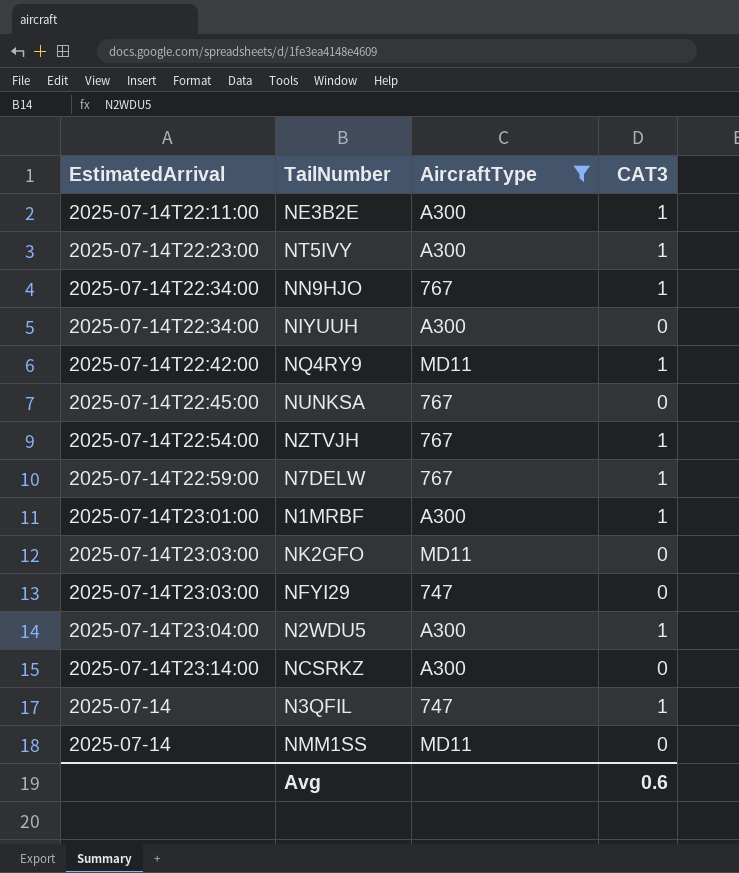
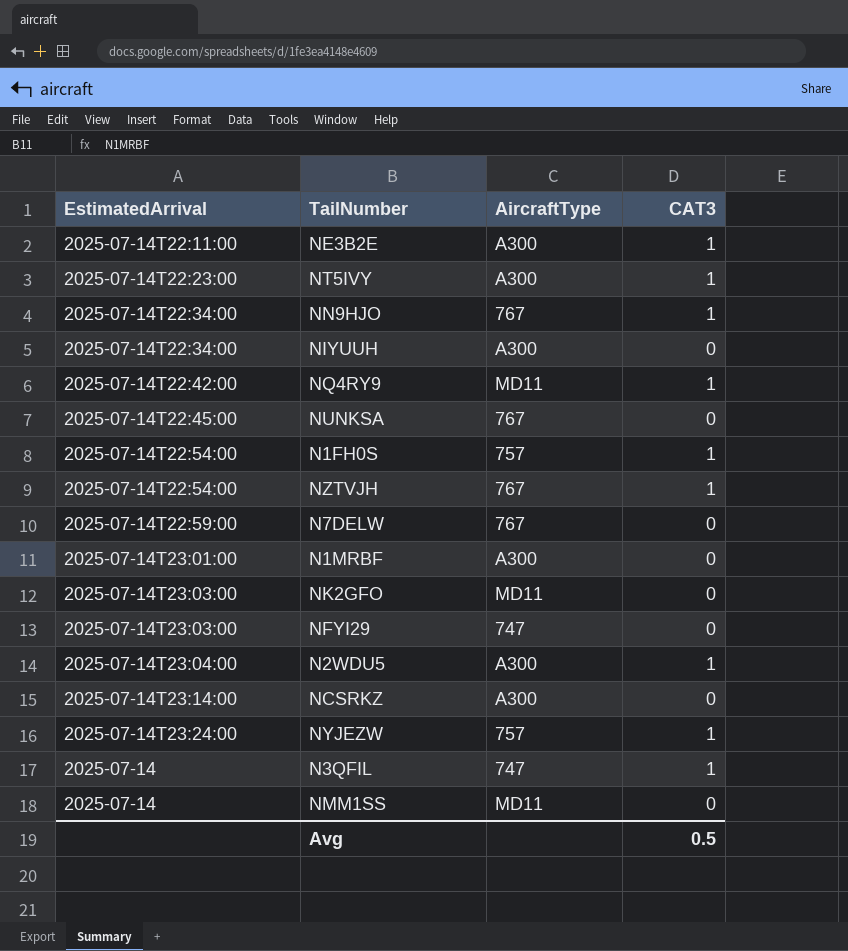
filter: AircraftType != 757 -> none
N7DELW | CAT3: 1 -> 0
N1MRBF | CAT3: 1 -> 0
Avg | CAT3: 0.6 -> 0.5

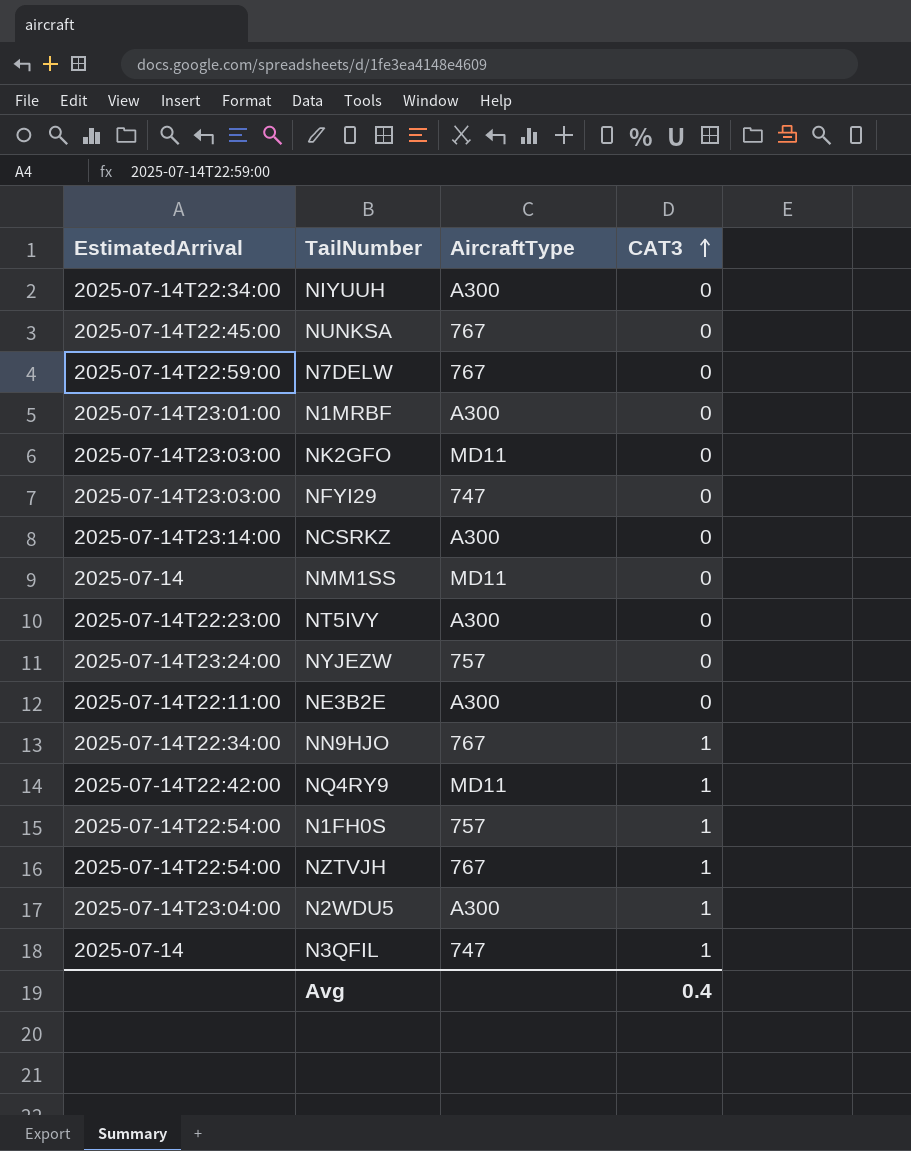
row order: none -> CAT3 ascending
NT5IVY | CAT3: 1 -> 0
NYJEZW | CAT3: 1 -> 0
NE3B2E | CAT3: 1 -> 0
Avg | CAT3: 0.5 -> 0.4

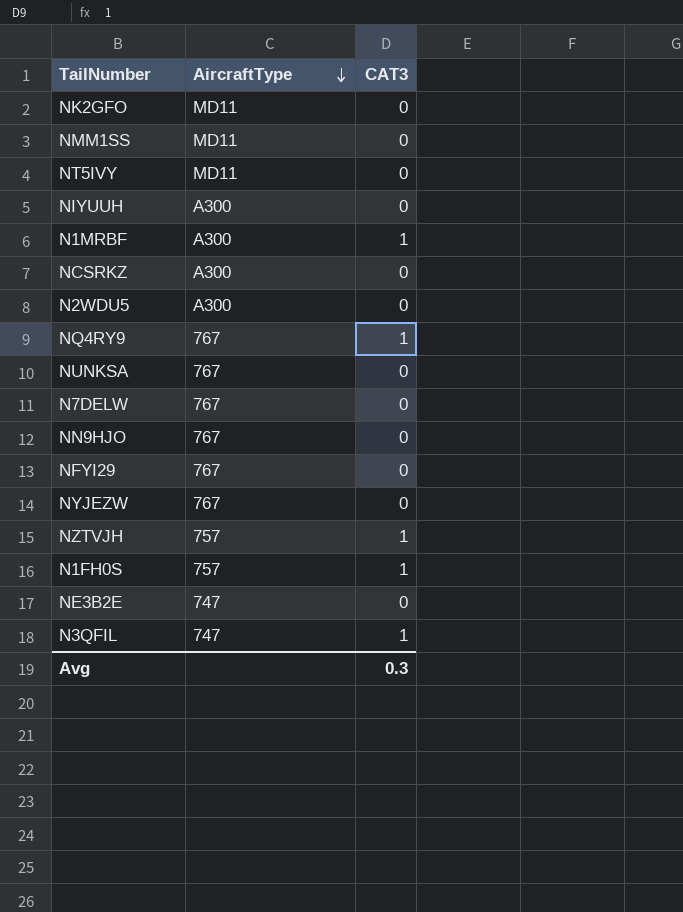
row order: CAT3 ascending -> AircraftType descending
column EstimatedArrival | position: 1 -> none
NT5IVY | AircraftType: A300 -> MD11
N1MRBF | CAT3: 0 -> 1
N2WDU5 | CAT3: 1 -> 0
NQ4RY9 | AircraftType: MD11 -> 767
NN9HJO | CAT3: 1 -> 0
NFYI29 | AircraftType: 747 -> 767
NYJEZW | AircraftType: 757 -> 767
NZTVJH | AircraftType: 767 -> 757
NE3B2E | AircraftType: A300 -> 747
Avg | CAT3: 0.4 -> 0.3

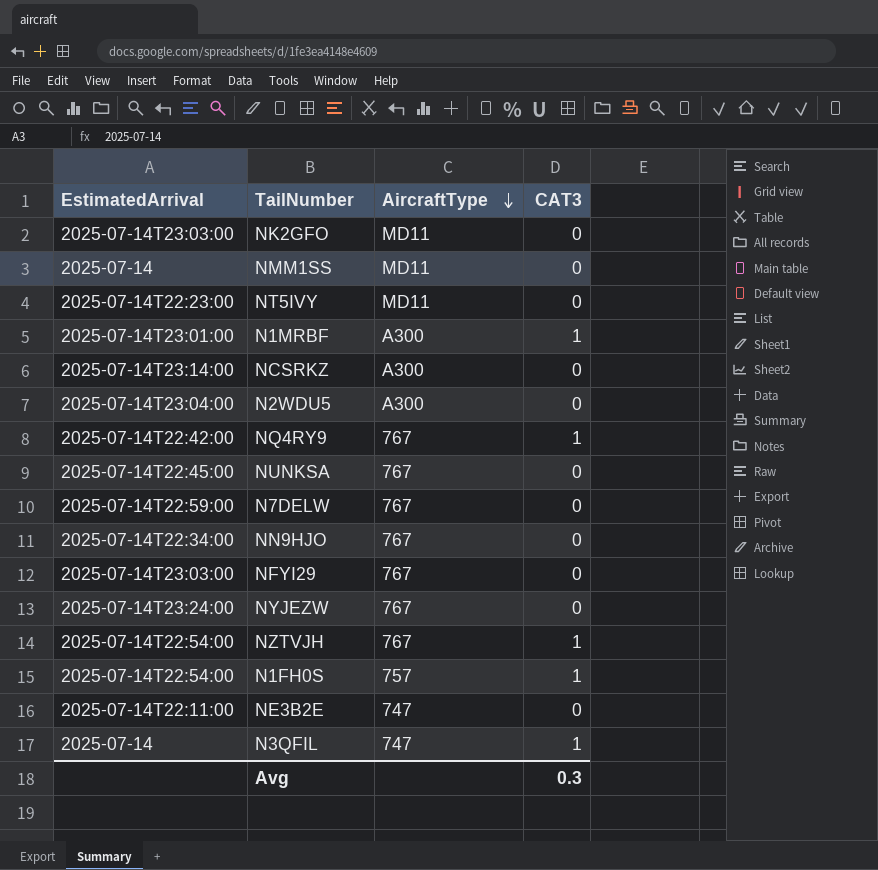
column EstimatedArrival | position: none -> 1
row NIYUUH: A300 | 0 -> none
NZTVJH | AircraftType: 757 -> 767

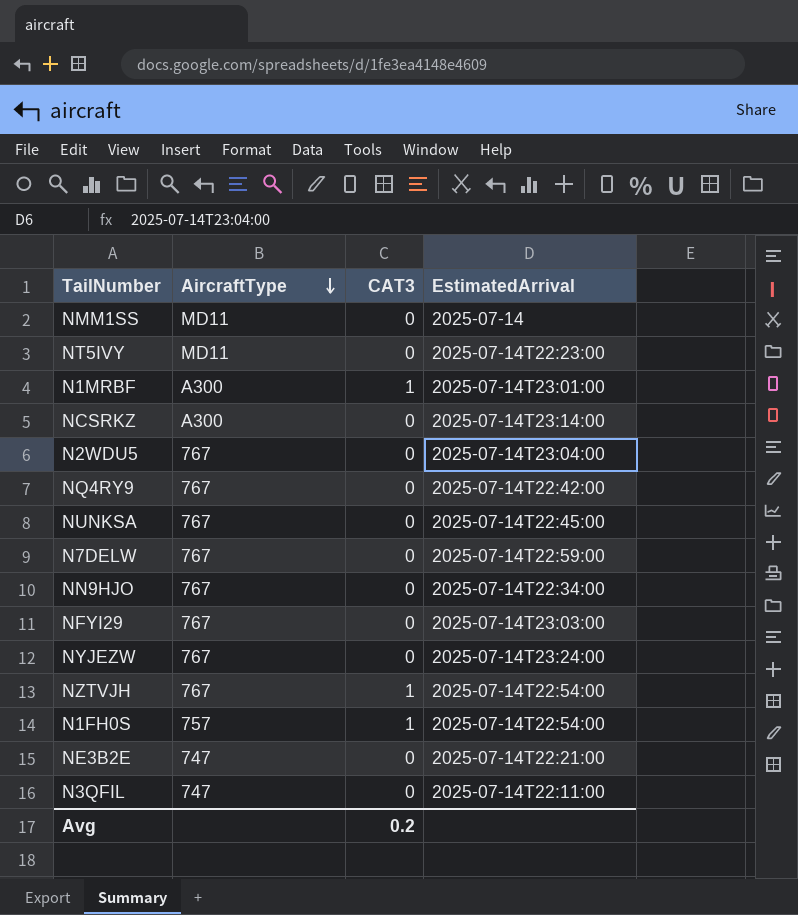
column EstimatedArrival | position: 1 -> 4
row NK2GFO: 2025-07-14T23:03:00 | MD11 | 0 -> none
N2WDU5 | AircraftType: A300 -> 767
NQ4RY9 | CAT3: 1 -> 0
NE3B2E | EstimatedArrival: 2025-07-14T22:11:00 -> 2025-07-14T22:21:00
N3QFIL | CAT3: 1 -> 0
N3QFIL | EstimatedArrival: 2025-07-14 -> 2025-07-14T22:11:00
Avg | CAT3: 0.3 -> 0.2

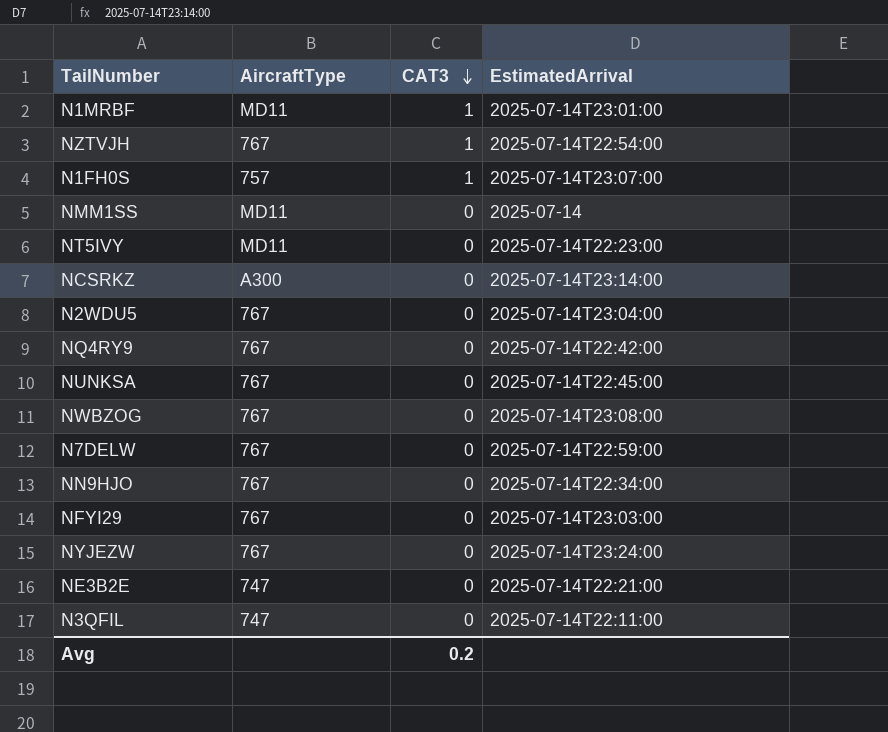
row order: AircraftType descending -> CAT3 descending
N1MRBF | AircraftType: A300 -> MD11
N1FH0S | EstimatedArrival: 2025-07-14T22:54:00 -> 2025-07-14T23:07:00
row NWBZOG: none -> 767 | 0 | 2025-07-14T23:08:00

